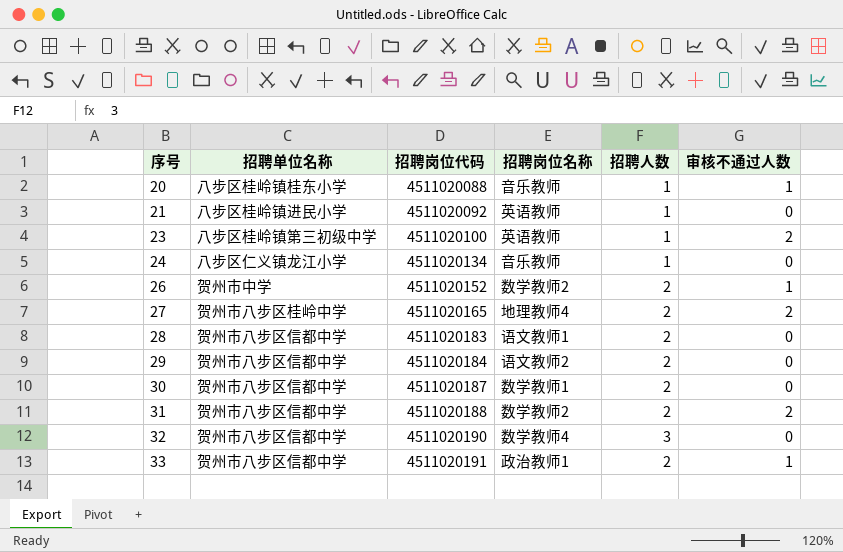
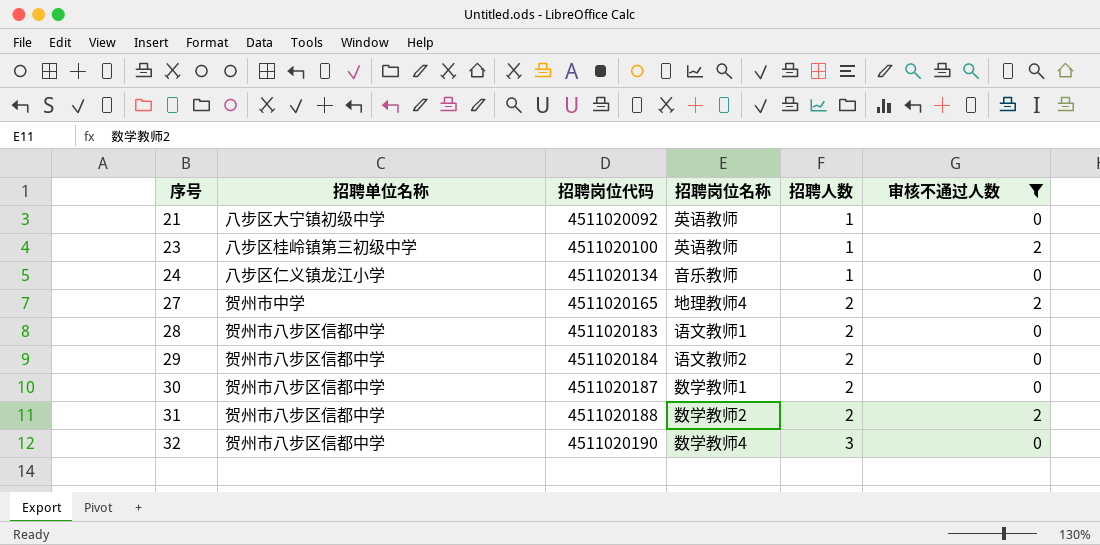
filter: none -> 审核不通过人数 != 1
21 | 招聘单位名称: 八步区桂岭镇进民小学 -> 八步区大宁镇初级中学
27 | 招聘单位名称: 贺州市八步区桂岭中学 -> 贺州市中学

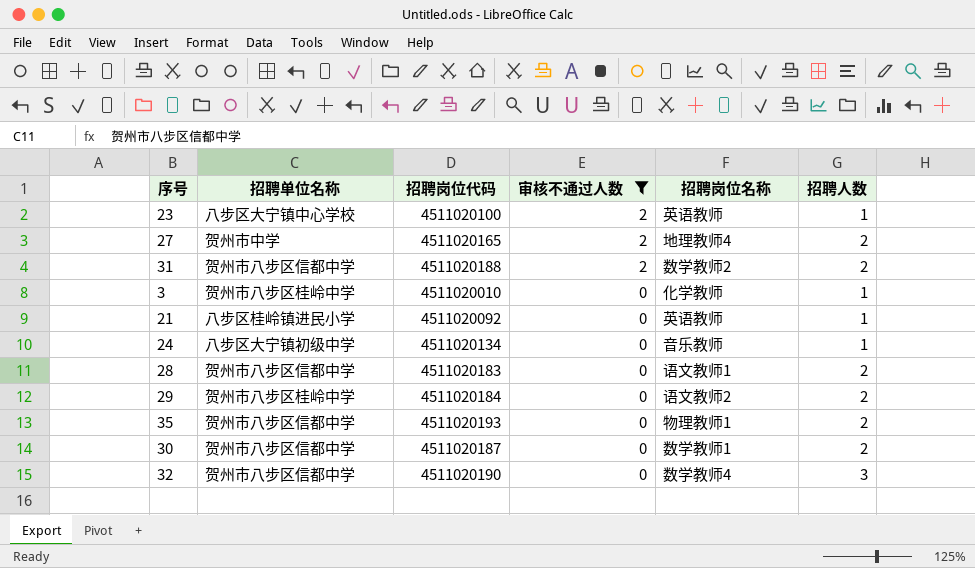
row order: 序号 ascending -> 审核不通过人数 descending
column 审核不通过人数 | position: 6 -> 4
23 | 招聘单位名称: 八步区桂岭镇第三初级中学 -> 八步区大宁镇中心学校
row 3: none -> 贺州市八步区桂岭中学 | 4511020010 | 0 | 化学教师 | 1
21 | 招聘单位名称: 八步区大宁镇初级中学 -> 八步区桂岭镇进民小学
24 | 招聘单位名称: 八步区仁义镇龙江小学 -> 八步区大宁镇初级中学
29 | 招聘单位名称: 贺州市八步区信都中学 -> 贺州市八步区桂岭中学
row 35: none -> 贺州市八步区信都中学 | 4511020193 | 0 | 物理教师1 | 2

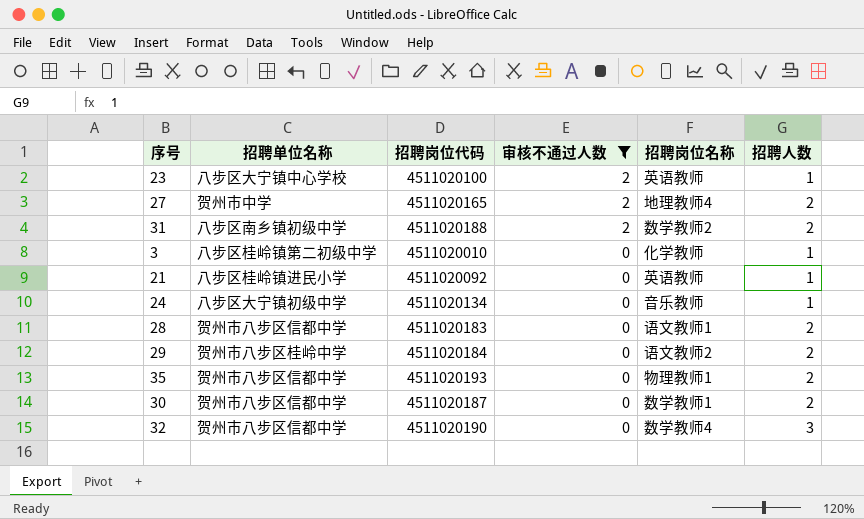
31 | 招聘单位名称: 贺州市八步区信都中学 -> 八步区南乡镇初级中学
3 | 招聘单位名称: 贺州市八步区桂岭中学 -> 八步区桂岭镇第二初级中学

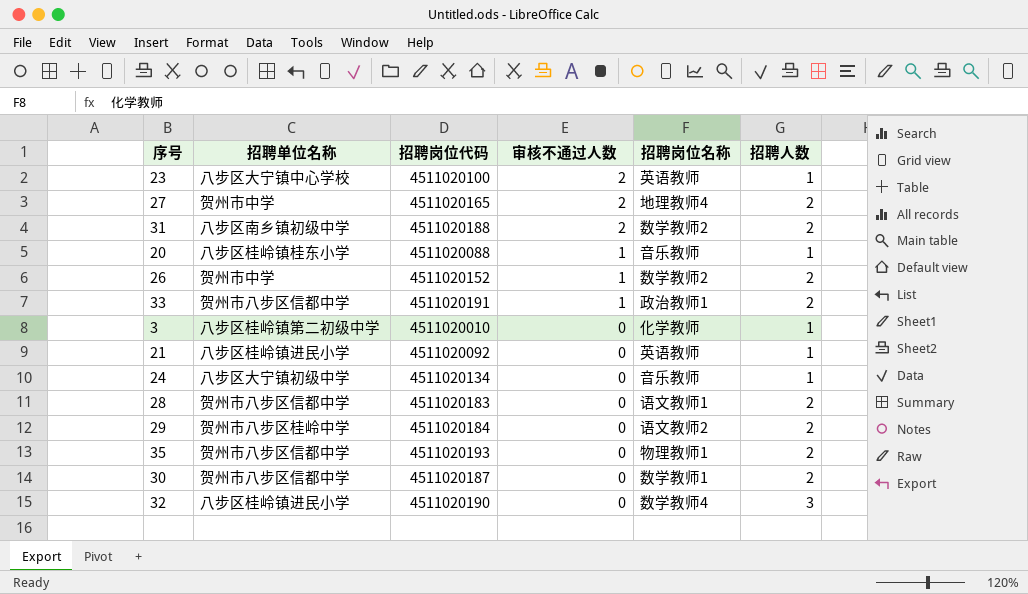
filter: 审核不通过人数 != 1 -> none
32 | 招聘单位名称: 贺州市八步区信都中学 -> 八步区桂岭镇进民小学

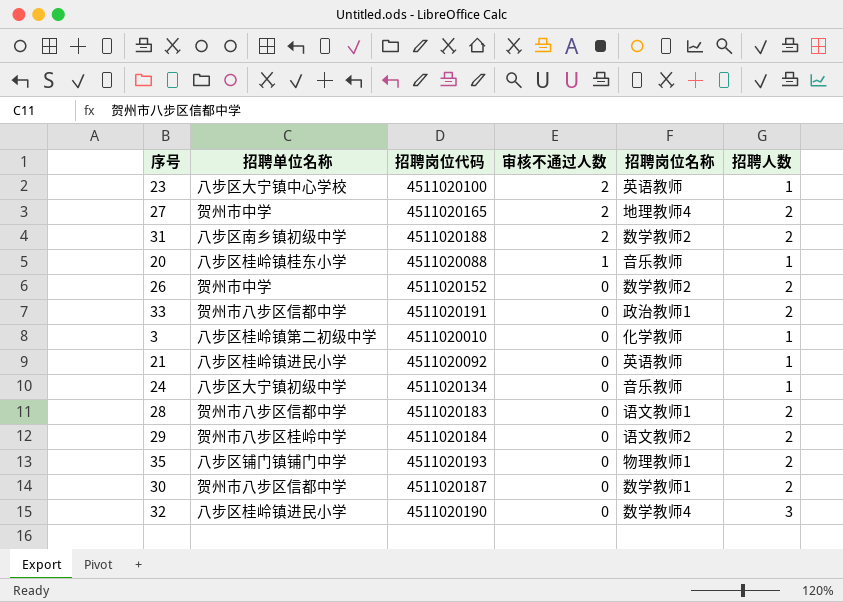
26 | 审核不通过人数: 1 -> 0
33 | 审核不通过人数: 1 -> 0
35 | 招聘单位名称: 贺州市八步区信都中学 -> 八步区铺门镇铺门中学

